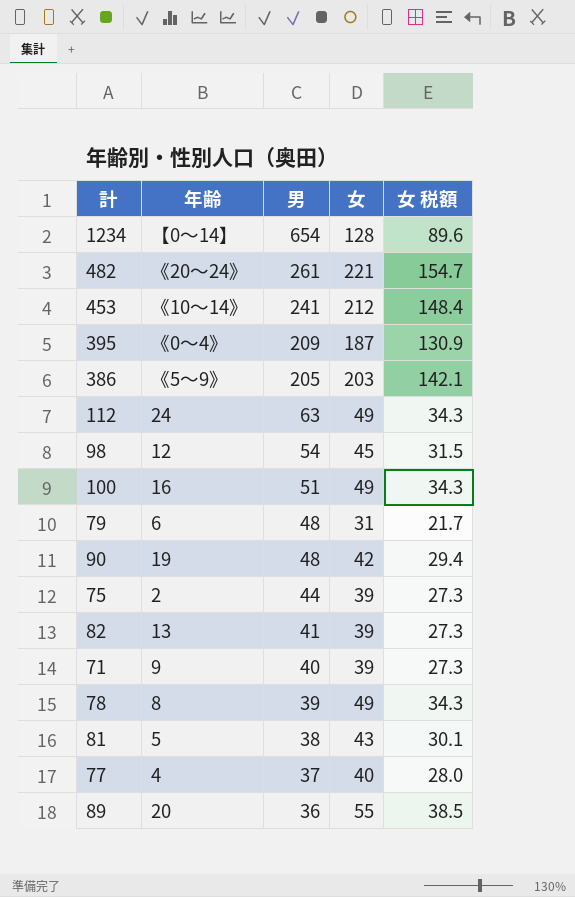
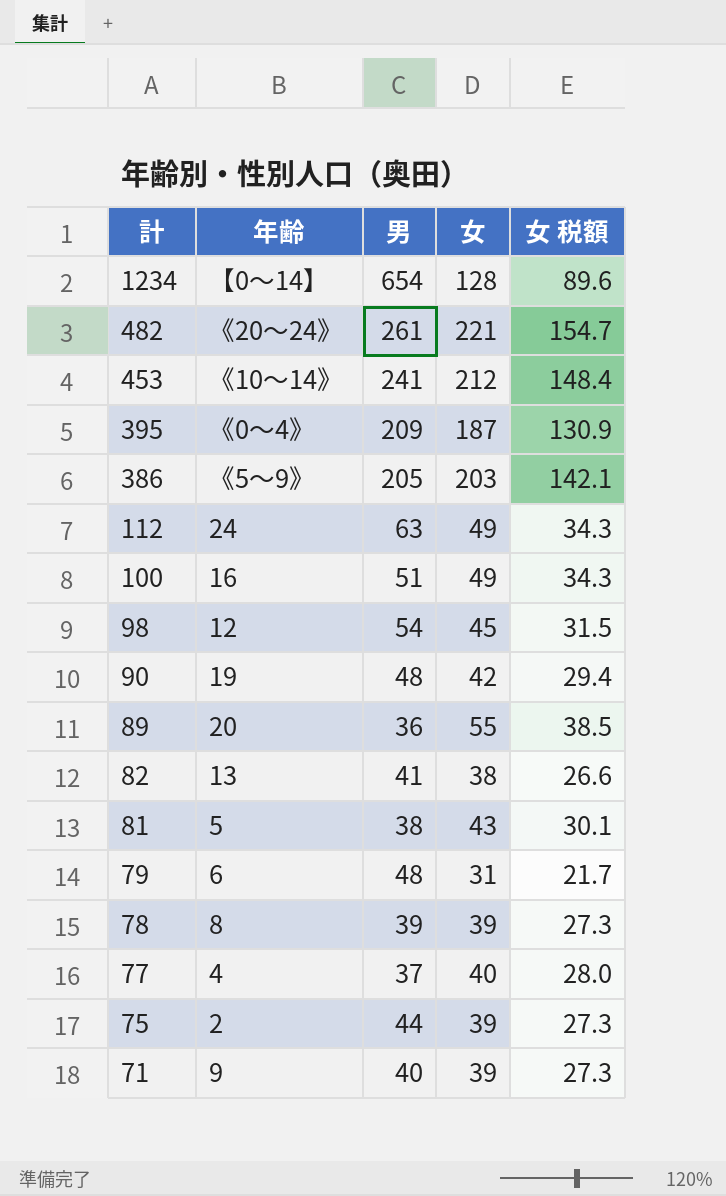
row order: 男 descending -> 計 descending
82 | 女: 39 -> 38
82 | 女 税額: 27.3 -> 26.6
78 | 女: 49 -> 39
78 | 女 税額: 34.3 -> 27.3

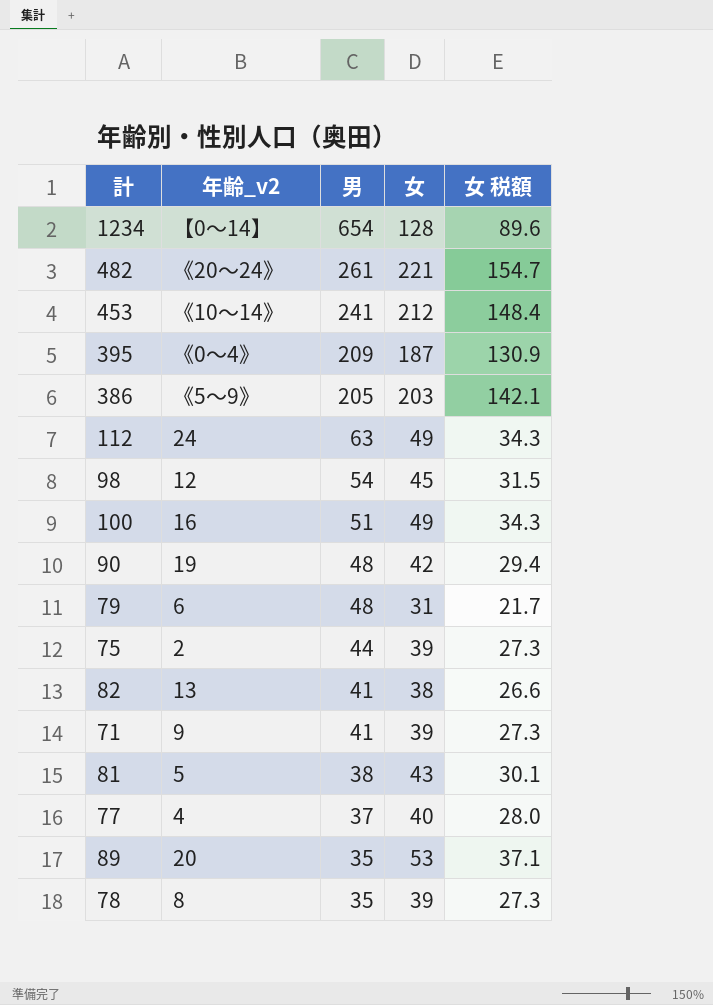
row order: 計 descending -> 男 descending
column name: 年齢 -> 年齢_v2
71 | 男: 40 -> 41
89 | 男: 36 -> 35
89 | 女: 55 -> 53
89 | 女 税額: 38.5 -> 37.1
78 | 男: 39 -> 35

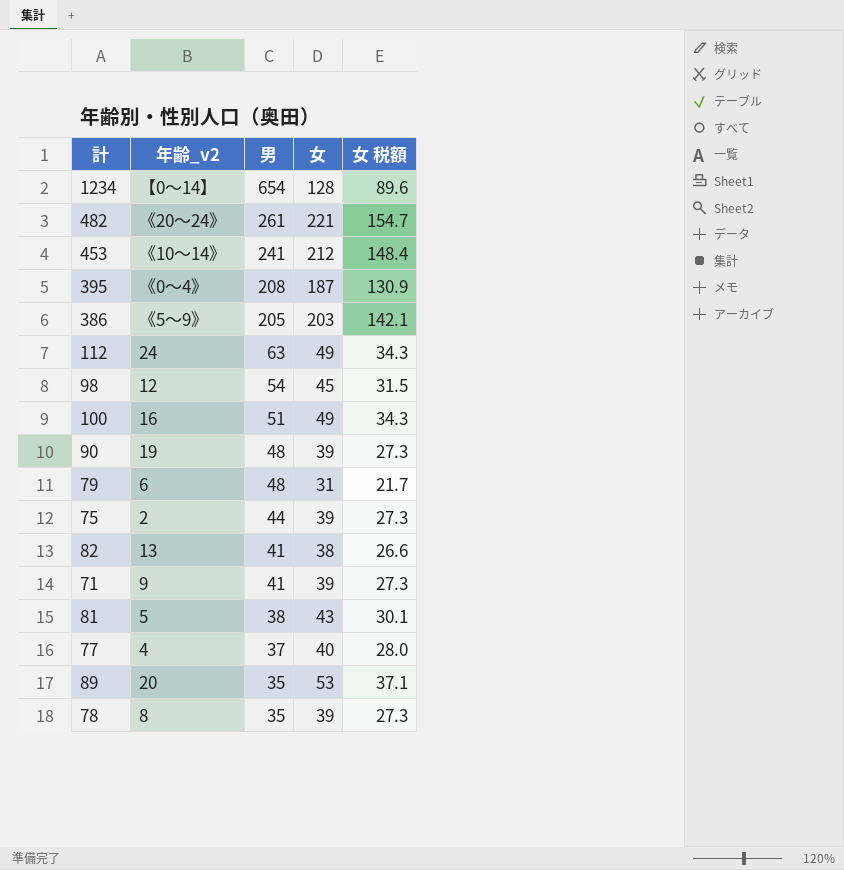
395 | 男: 209 -> 208
90 | 女: 42 -> 39
90 | 女 税額: 29.4 -> 27.3

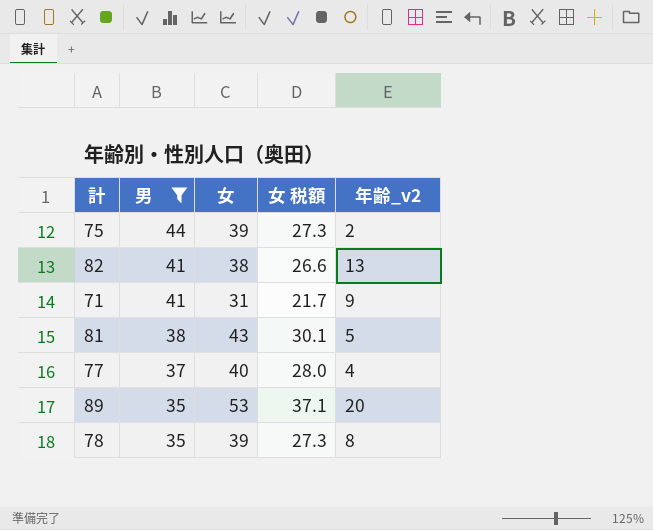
filter: none -> 男 <= 44
column 年齢_v2 | position: 2 -> 5
71 | 女: 39 -> 31
71 | 女 税額: 27.3 -> 21.7

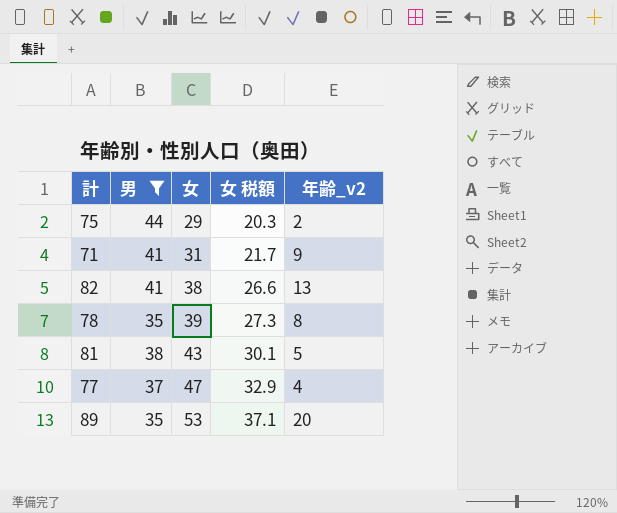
row order: 男 descending -> 女 ascending
75 | 女: 39 -> 29
75 | 女 税額: 27.3 -> 20.3
77 | 女: 40 -> 47
77 | 女 税額: 28.0 -> 32.9

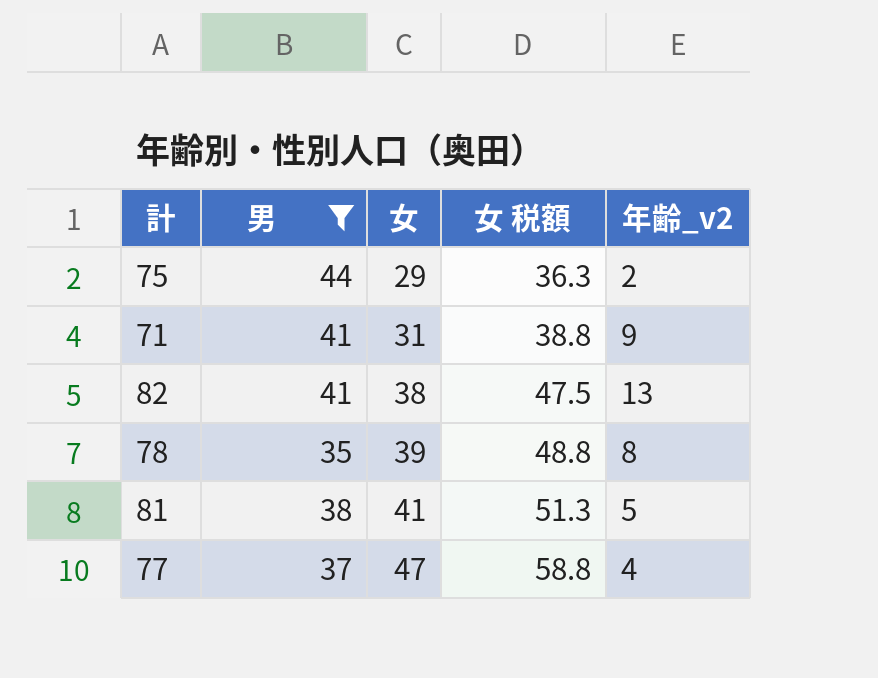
column 女 税額 | formula: [女] * 0.7 -> [女] * 1.25
row 89: 35 | 53 | 37.1 | 20 -> none
81 | 女: 43 -> 41

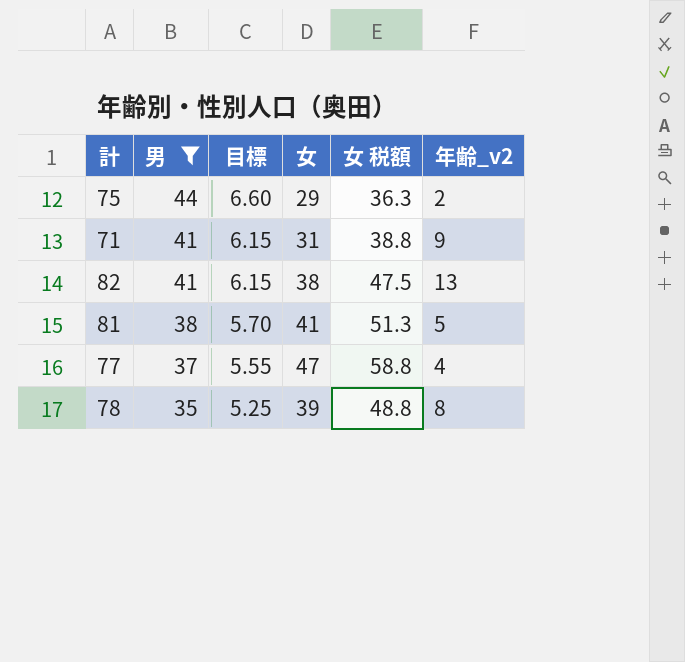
row order: 女 ascending -> 男 descending
column 目標 | formula: none -> [男] * 0.15

